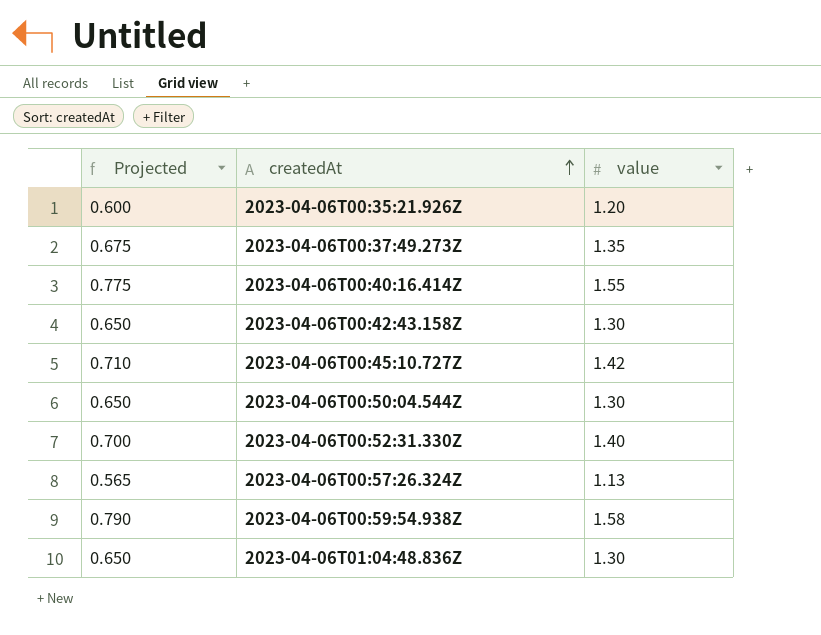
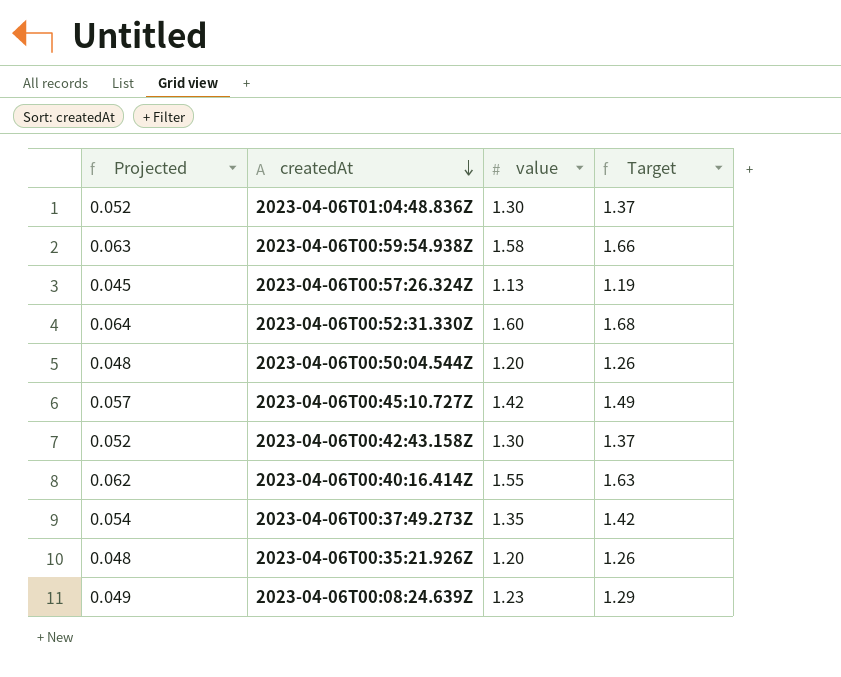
row order: createdAt ascending -> createdAt descending
column Projected | formula: [value] * 0.5 -> [value] * 0.04
column Target | formula: none -> [value] * 1.05
2023-04-06T00:52:31.330Z | value: 1.40 -> 1.60
2023-04-06T00:50:04.544Z | value: 1.30 -> 1.20
row 2023-04-06T00:08:24.639Z: none -> 0.049 | 1.23 | 1.29

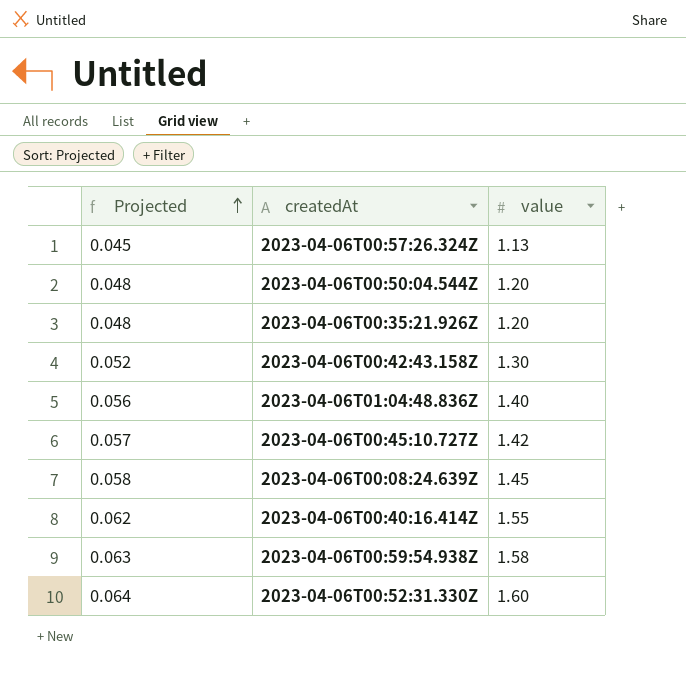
row order: createdAt descending -> Projected ascending
column Target | formula: [value] * 1.05 -> none
row 2023-04-06T00:37:49.273Z: 0.054 | 1.35 | 1.42 -> none
2023-04-06T01:04:48.836Z | Projected: 0.052 -> 0.056
2023-04-06T01:04:48.836Z | value: 1.30 -> 1.40
2023-04-06T00:08:24.639Z | Projected: 0.049 -> 0.058
2023-04-06T00:08:24.639Z | value: 1.23 -> 1.45

